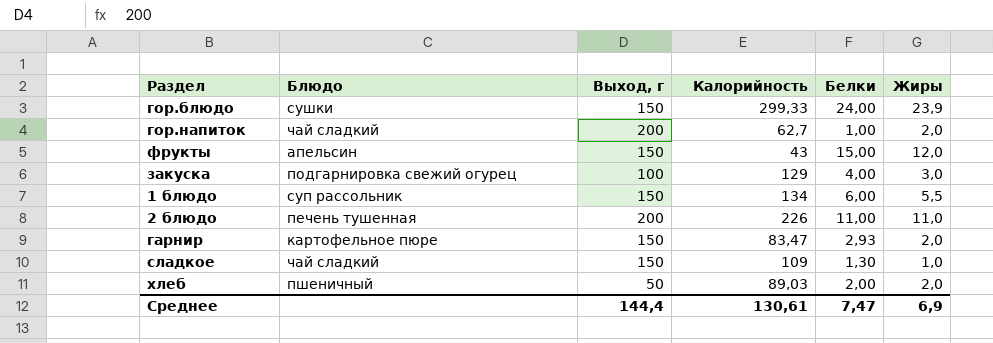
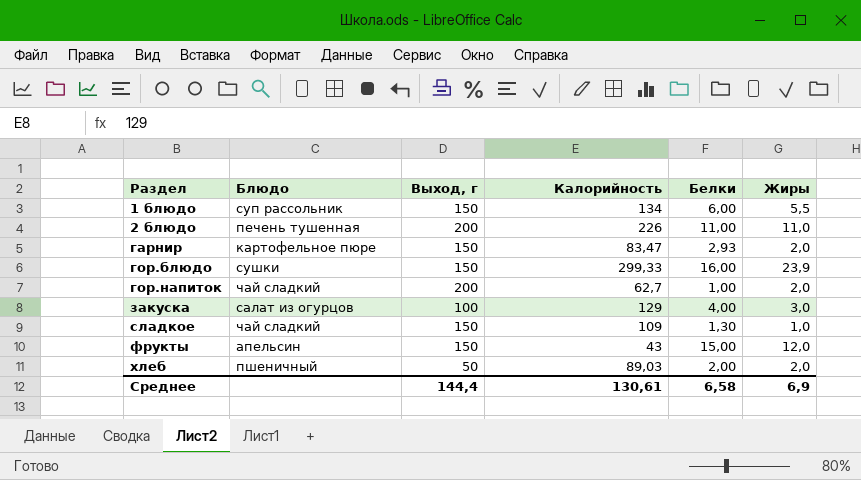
row order: none -> Раздел ascending
гор.блюдо | Белки: 24,00 -> 16,00
закуска | Блюдо: подгарнировка свежий огурец -> салат из огурцов
Среднее | Белки: 7,47 -> 6,58

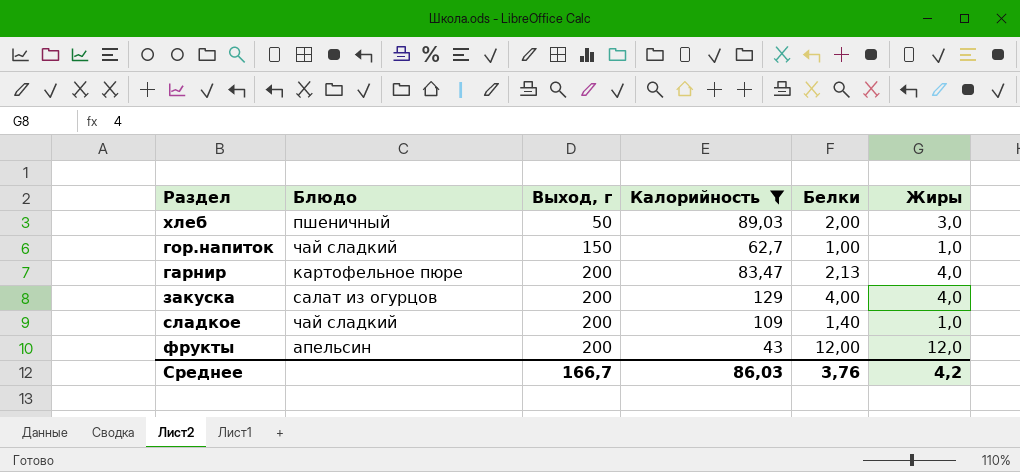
filter: none -> Калорийность <= 129
row order: Раздел ascending -> Выход, г ascending
хлеб | Жиры: 2,0 -> 3,0
гор.напиток | Выход, г: 200 -> 150
гор.напиток | Жиры: 2,0 -> 1,0
гарнир | Выход, г: 150 -> 200
гарнир | Белки: 2,93 -> 2,13
гарнир | Жиры: 2,0 -> 4,0
закуска | Выход, г: 100 -> 200
закуска | Жиры: 3,0 -> 4,0
сладкое | Выход, г: 150 -> 200
сладкое | Белки: 1,30 -> 1,40
фрукты | Выход, г: 150 -> 200
фрукты | Белки: 15,00 -> 12,00
Среднее | Выход, г: 144,4 -> 166,7
Среднее | Калорийность: 130,61 -> 86,03
Среднее | Белки: 6,58 -> 3,76
Среднее | Жиры: 6,9 -> 4,2

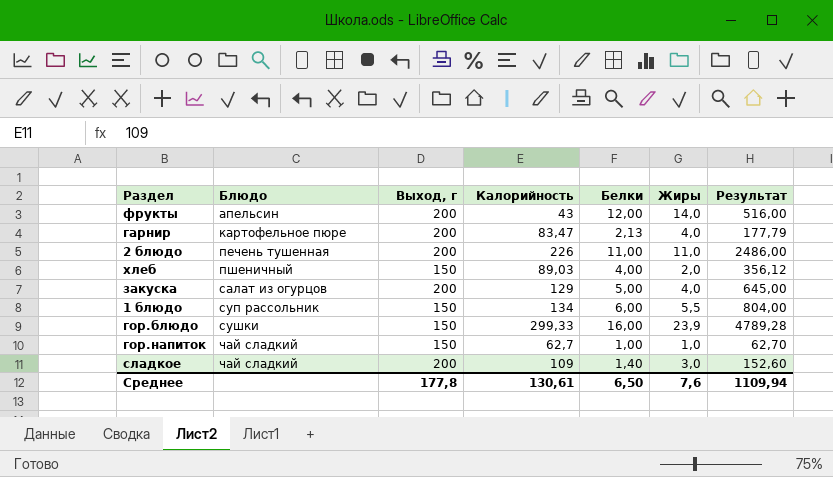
filter: Калорийность <= 129 -> none
row order: Выход, г ascending -> Блюдо ascending
column Результат | formula: none -> [Калорийность] * [Белки]
фрукты | Жиры: 12,0 -> 14,0
хлеб | Выход, г: 50 -> 150
хлеб | Белки: 2,00 -> 4,00
хлеб | Жиры: 3,0 -> 2,0
закуска | Белки: 4,00 -> 5,00
сладкое | Жиры: 1,0 -> 3,0
Среднее | Выход, г: 166,7 -> 177,8
Среднее | Калорийность: 86,03 -> 130,61
Среднее | Белки: 3,76 -> 6,50
Среднее | Жиры: 4,2 -> 7,6

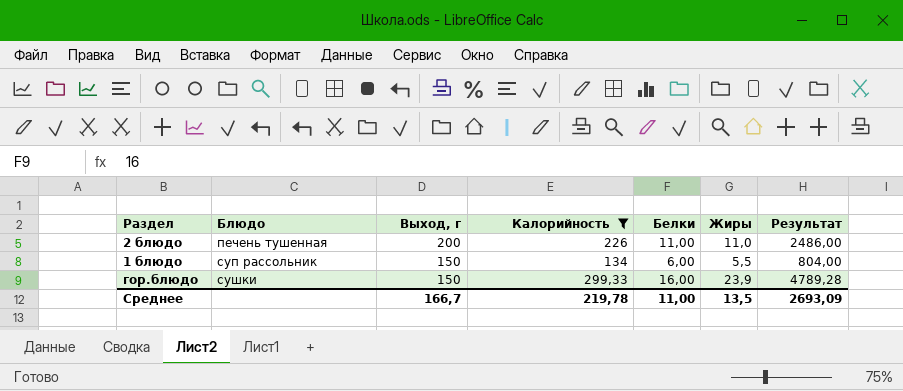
filter: none -> Калорийность >= 134
Среднее | Выход, г: 177,8 -> 166,7
Среднее | Калорийность: 130,61 -> 219,78
Среднее | Белки: 6,50 -> 11,00
Среднее | Жиры: 7,6 -> 13,5
Среднее | Результат: 1109,94 -> 2693,09

